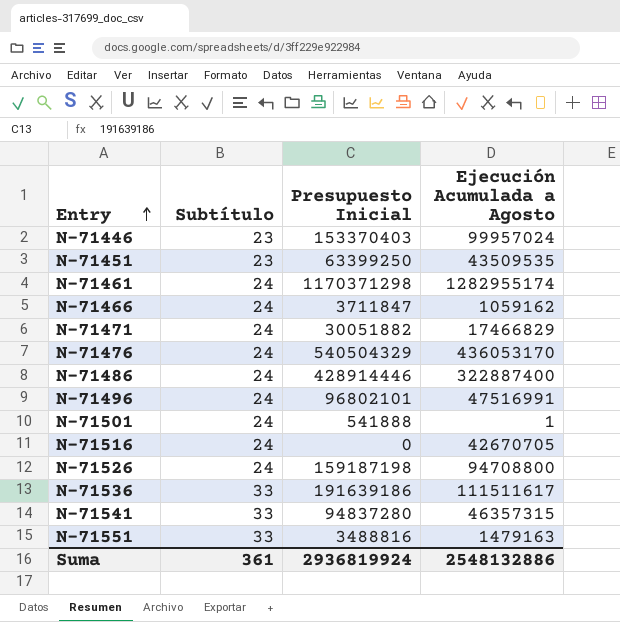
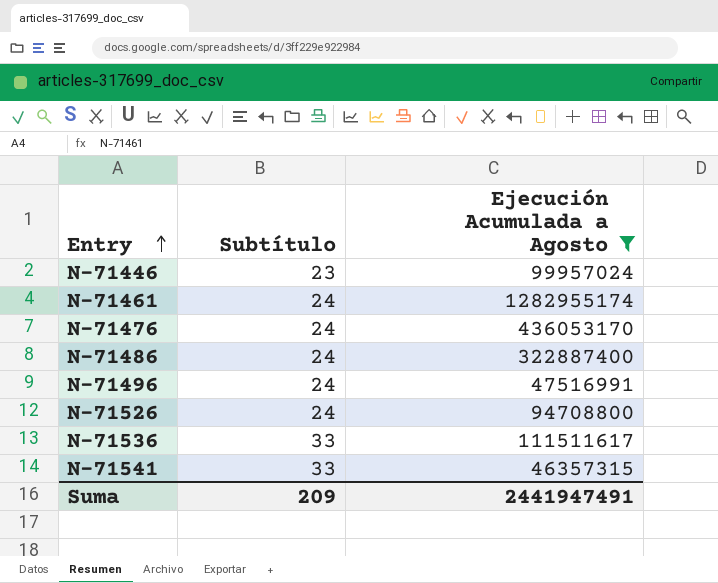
filter: none -> Ejecución Acumulada a Agosto >= 46357315
column Presupuesto Inicial | position: 3 -> none
Suma | Subtítulo: 361 -> 209
Suma | Ejecución Acumulada a Agosto: 2548132886 -> 2441947491

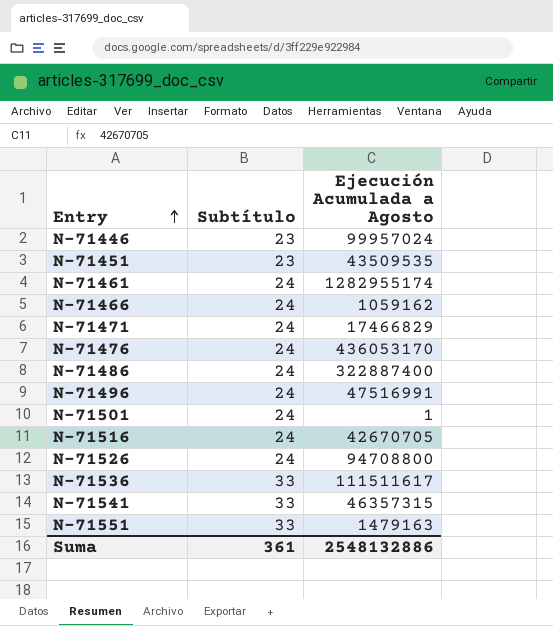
filter: Ejecución Acumulada a Agosto >= 46357315 -> none
Suma | Subtítulo: 209 -> 361
Suma | Ejecución Acumulada a Agosto: 2441947491 -> 2548132886

